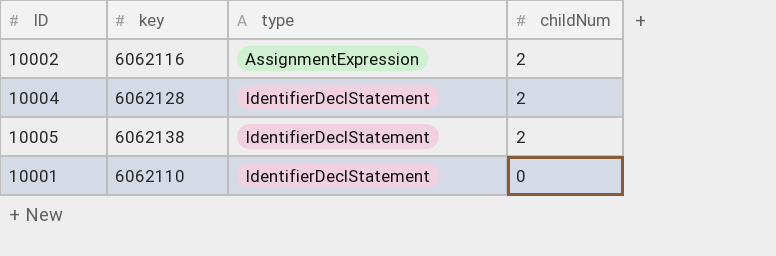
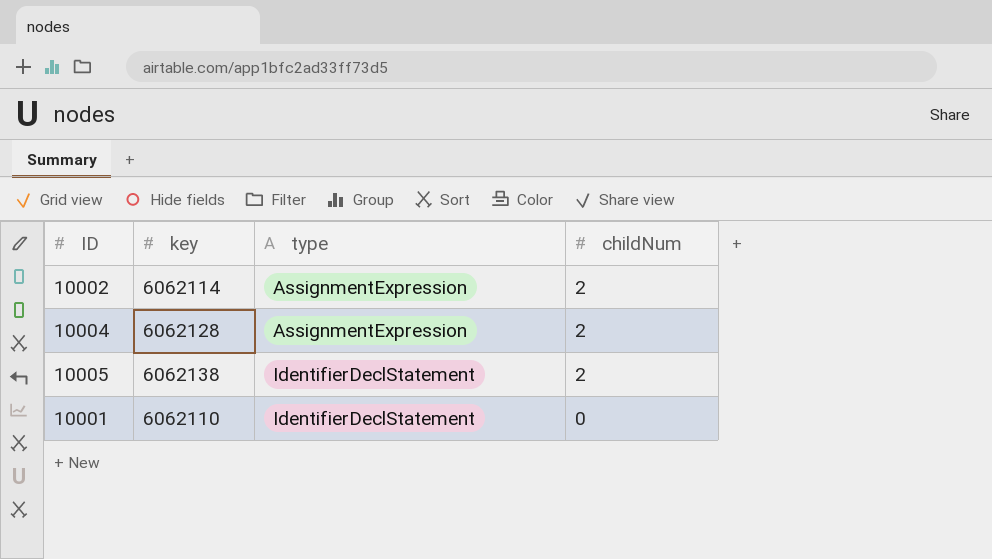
10002 | key: 6062116 -> 6062114
10004 | type: IdentifierDeclStatement -> AssignmentExpression

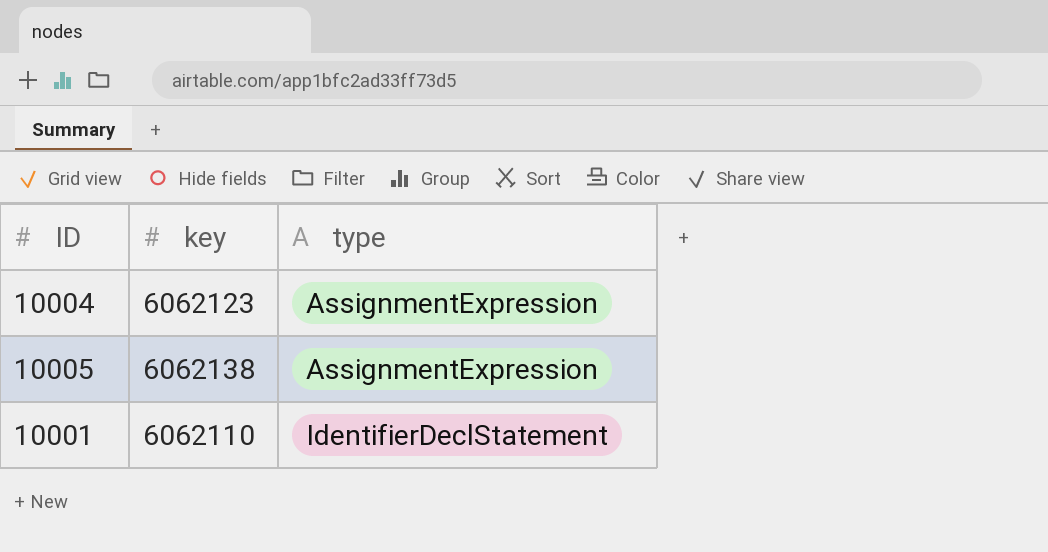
column childNum | position: 4 -> none
row 10002: 6062114 | AssignmentExpression | 2 -> none
10004 | key: 6062128 -> 6062123
10005 | type: IdentifierDeclStatement -> AssignmentExpression

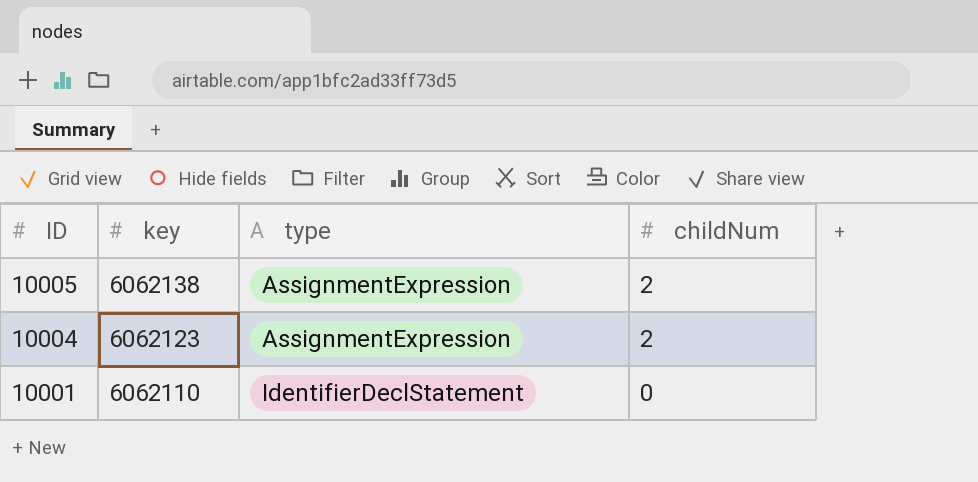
row order: type ascending -> ID descending
column childNum | position: none -> 4

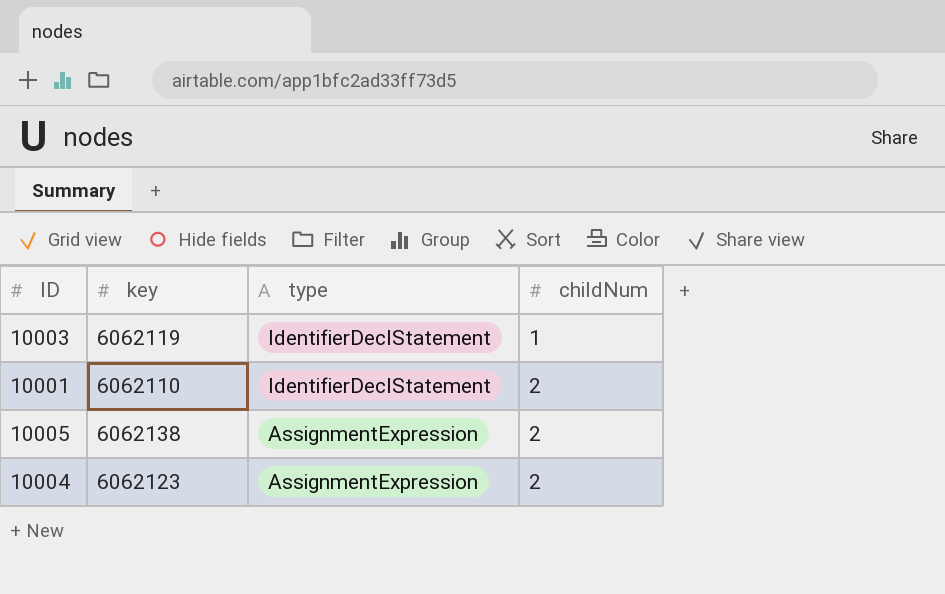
row order: ID descending -> type descending
row 10003: none -> 6062119 | IdentifierDeclStatement | 1
10001 | childNum: 0 -> 2

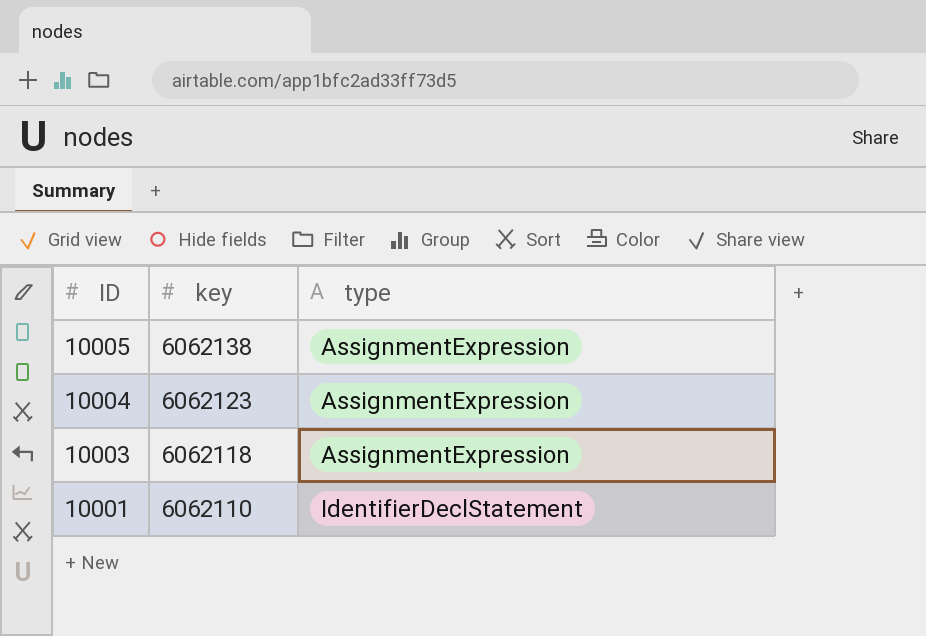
row order: type descending -> ID descending
column childNum | position: 4 -> none
10003 | key: 6062119 -> 6062118
10003 | type: IdentifierDeclStatement -> AssignmentExpression

